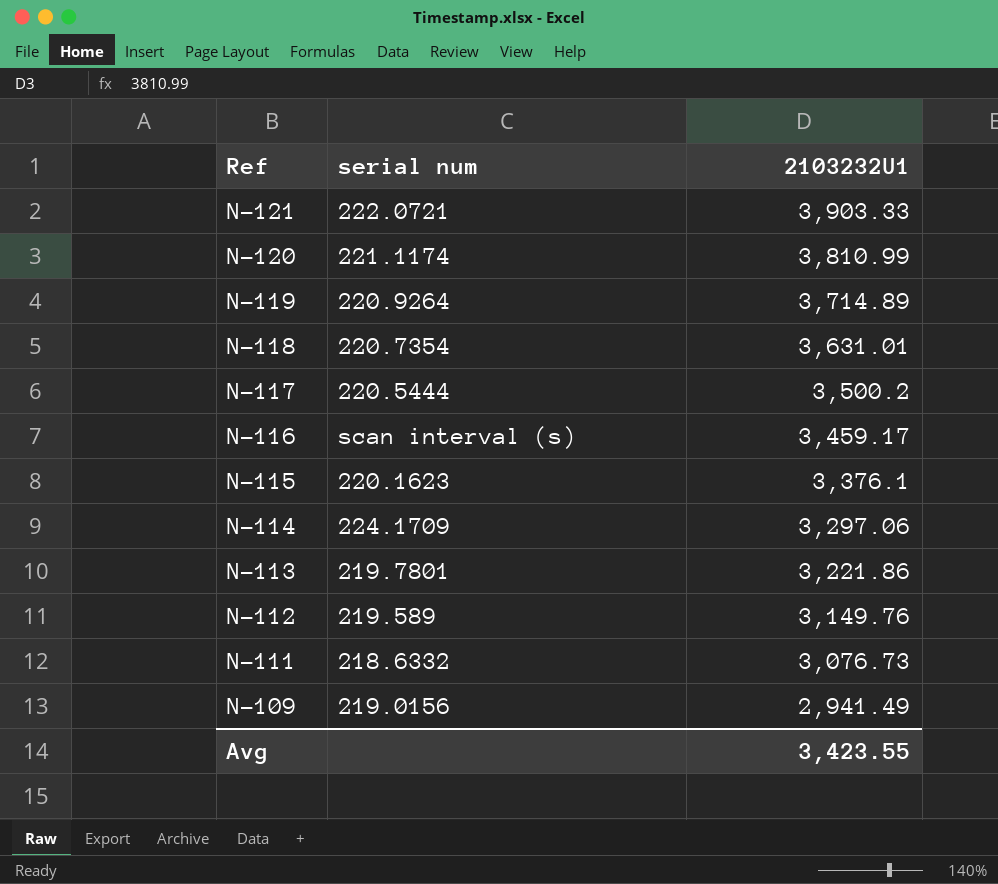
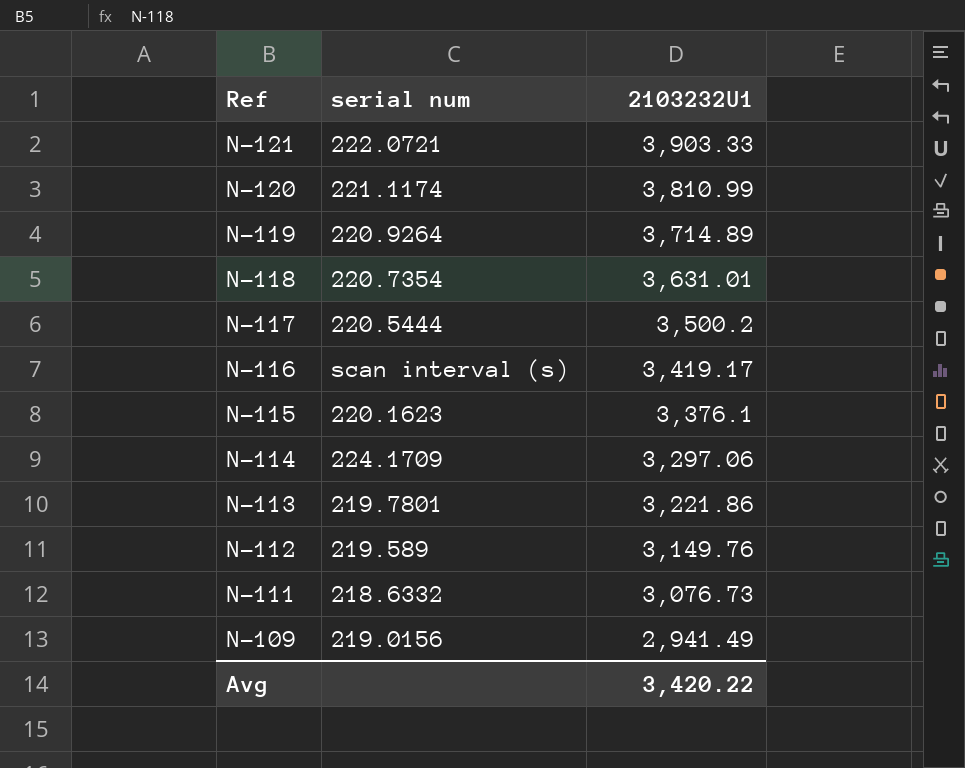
N-116 | 2103232U1: 3,459.17 -> 3,419.17
Avg | 2103232U1: 3,423.55 -> 3,420.22

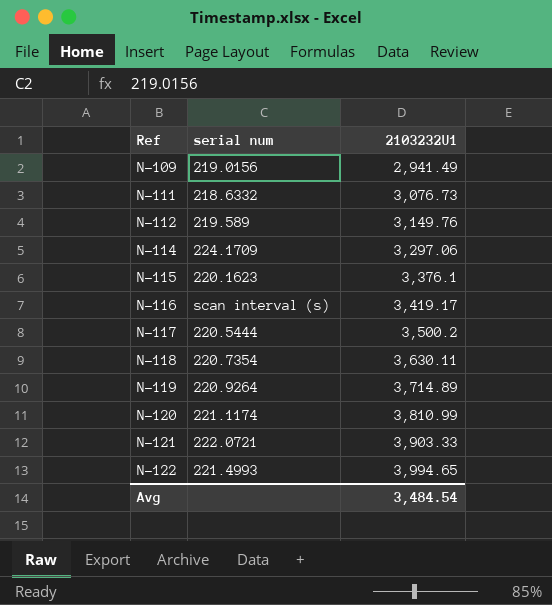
row order: Ref descending -> Ref ascending
row N-113: 219.7801 | 3,221.86 -> none
N-118 | 2103232U1: 3,631.01 -> 3,630.11
row N-122: none -> 221.4993 | 3,994.65
Avg | 2103232U1: 3,420.22 -> 3,484.54

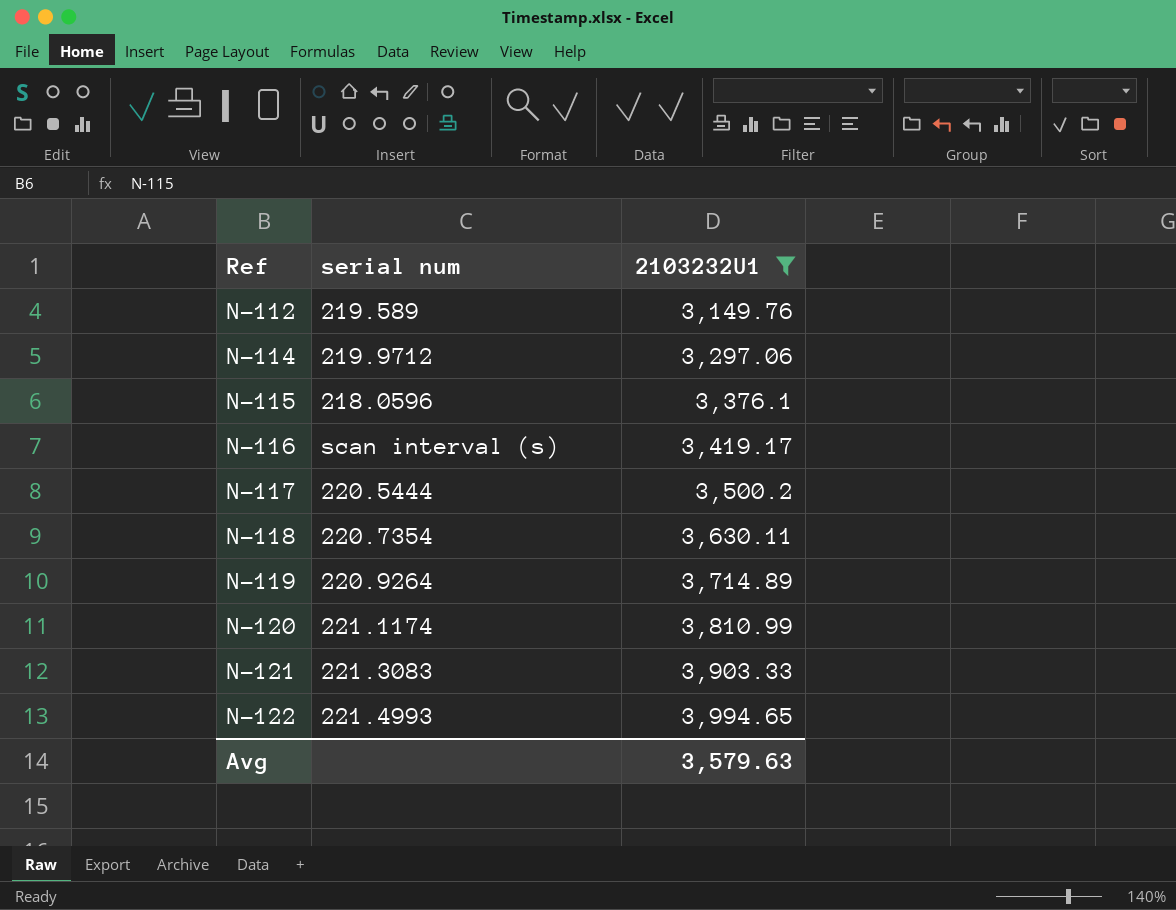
filter: none -> 2103232U1 >= 3,149.76
N-114 | serial num: 224.1709 -> 219.9712
N-115 | serial num: 220.1623 -> 218.0596
N-121 | serial num: 222.0721 -> 221.3083
Avg | 2103232U1: 3,484.54 -> 3,579.63

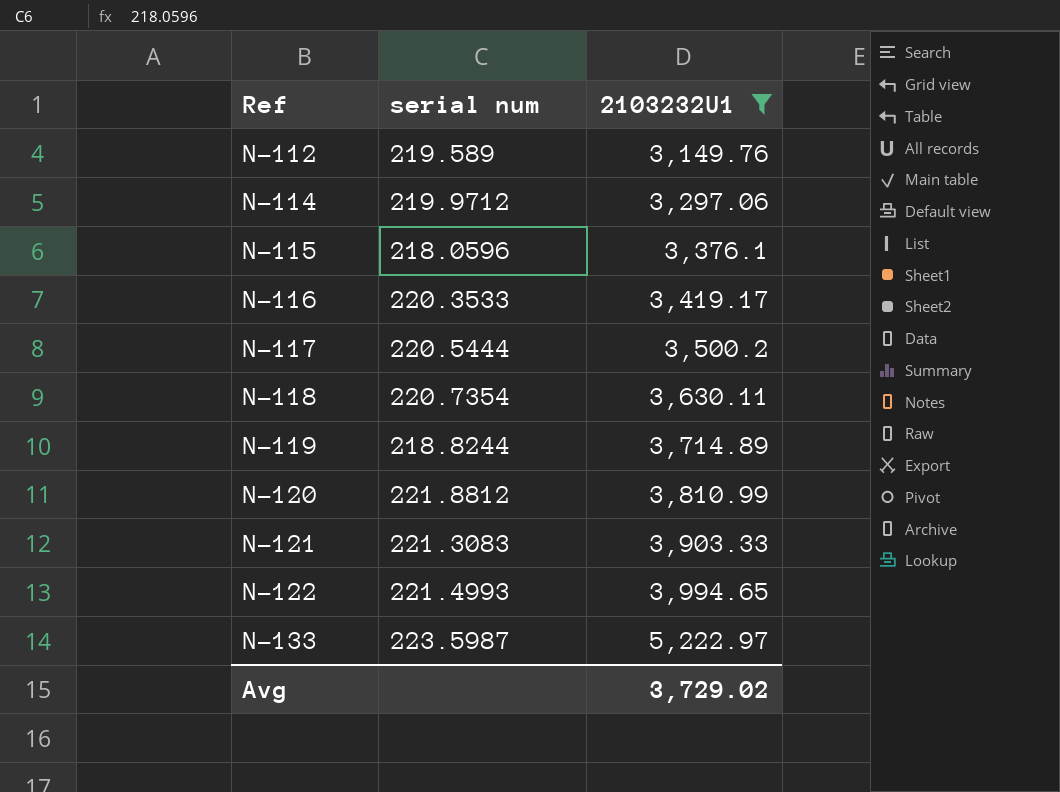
N-116 | serial num: scan interval (s) -> 220.3533
N-119 | serial num: 220.9264 -> 218.8244
N-120 | serial num: 221.1174 -> 221.8812
row N-133: none -> 223.5987 | 5,222.97
Avg | 2103232U1: 3,579.63 -> 3,729.02

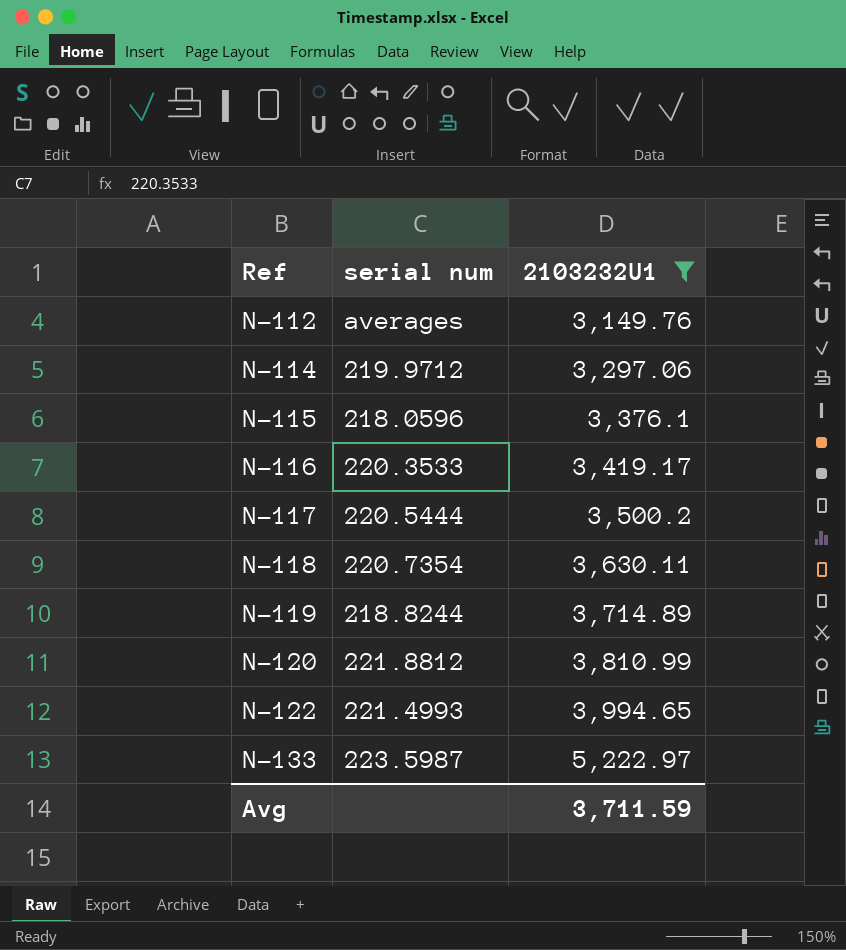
row N-121: 221.3083 | 3,903.33 -> none
N-112 | serial num: 219.589 -> averages
Avg | 2103232U1: 3,729.02 -> 3,711.59

